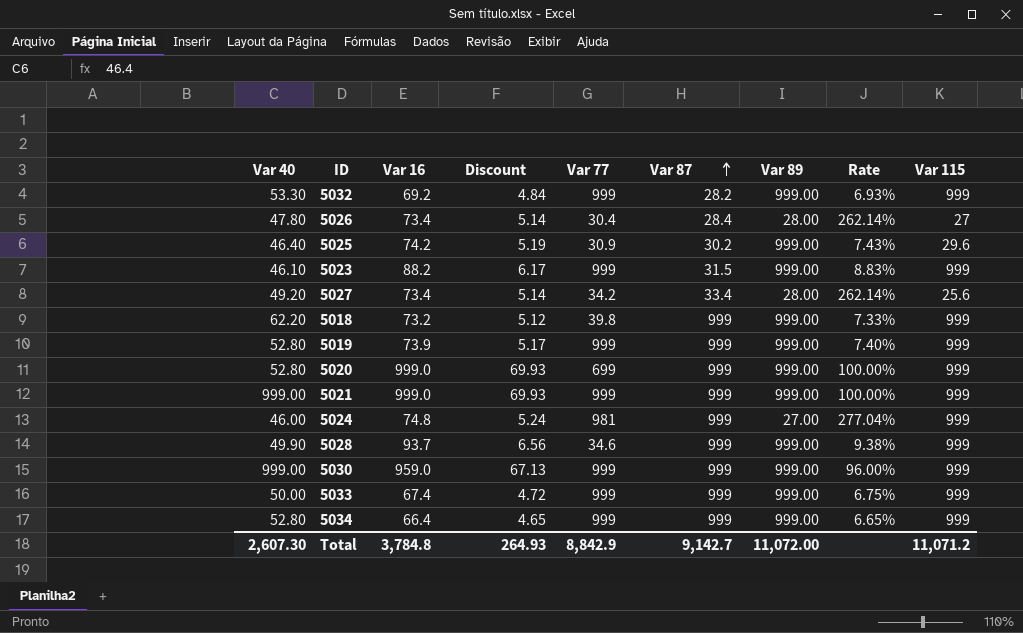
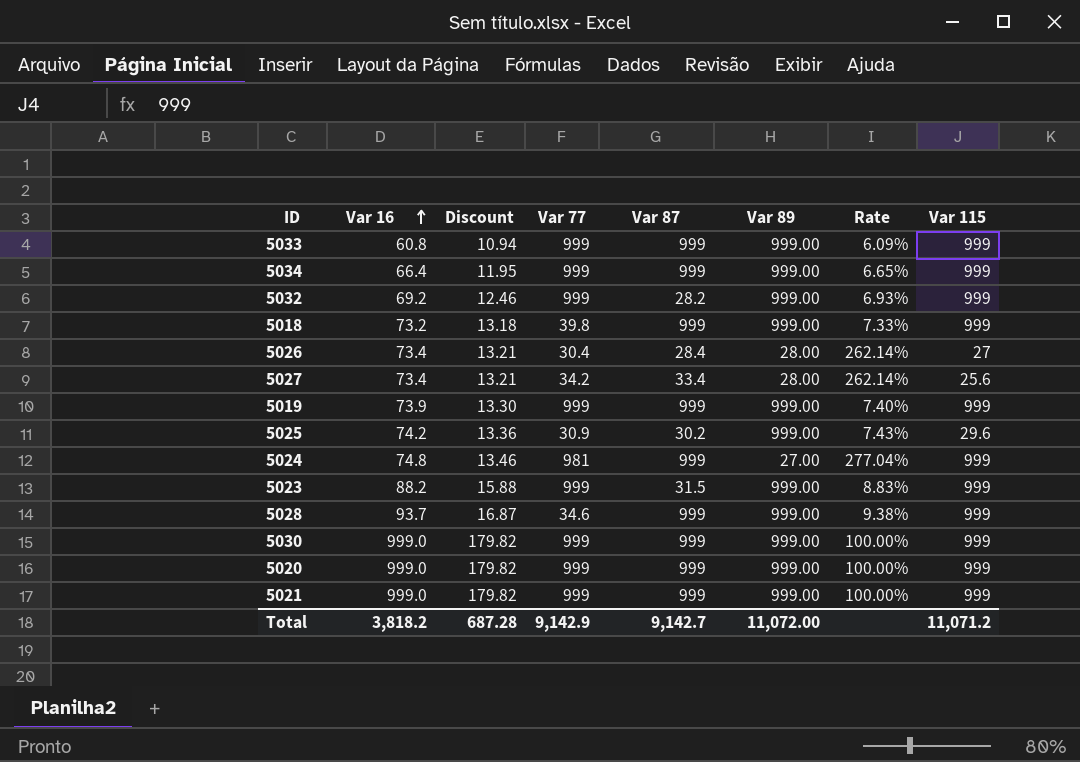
row order: Var 87 ascending -> Var 16 ascending
column Var 40 | position: 1 -> none
column Discount | formula: [Var 16] * 0.07 -> [Var 16] * 0.18
5033 | Var 16: 67.4 -> 60.8
5033 | Rate: 6.75% -> 6.09%
5030 | Var 16: 959.0 -> 999.0
5030 | Rate: 96.00% -> 100.00%
5020 | Var 77: 699 -> 999
Total | Var 16: 3,784.8 -> 3,818.2
Total | Discount: 264.93 -> 687.28
Total | Var 77: 8,842.9 -> 9,142.9

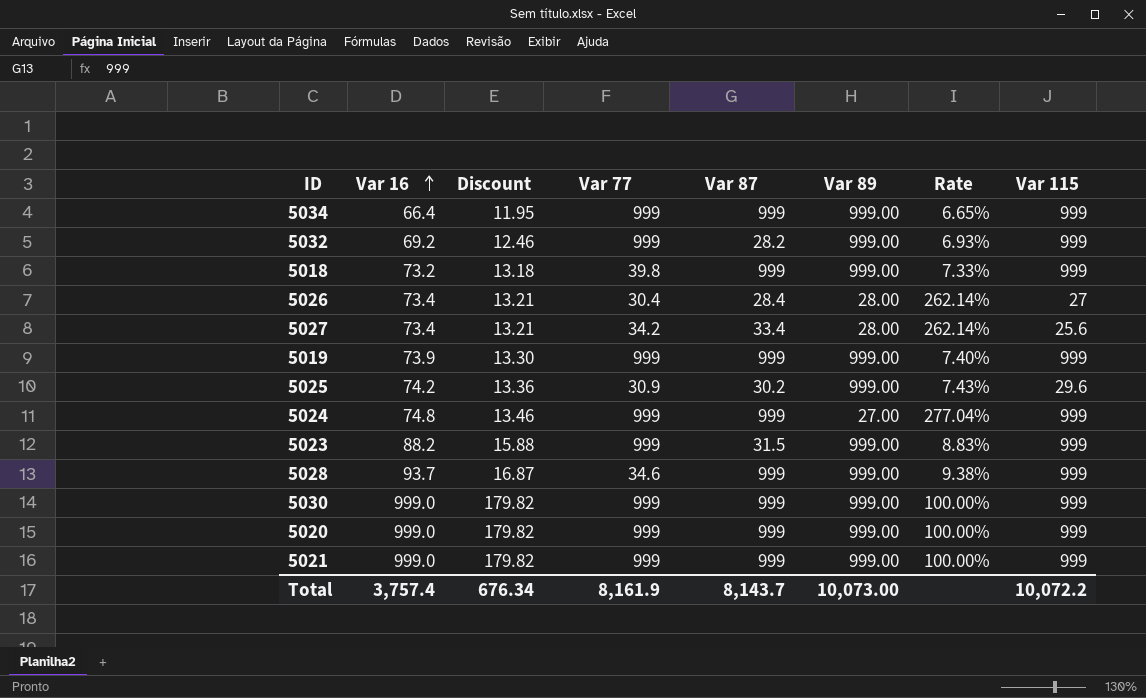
row 5033: 60.8 | 10.94 | 999 | 999 | 999.00 | 6.09% | 999 -> none
5024 | Var 77: 981 -> 999
Total | Var 16: 3,818.2 -> 3,757.4
Total | Discount: 687.28 -> 676.34
Total | Var 77: 9,142.9 -> 8,161.9
Total | Var 87: 9,142.7 -> 8,143.7
Total | Var 89: 11,072.00 -> 10,073.00
Total | Var 115: 11,071.2 -> 10,072.2

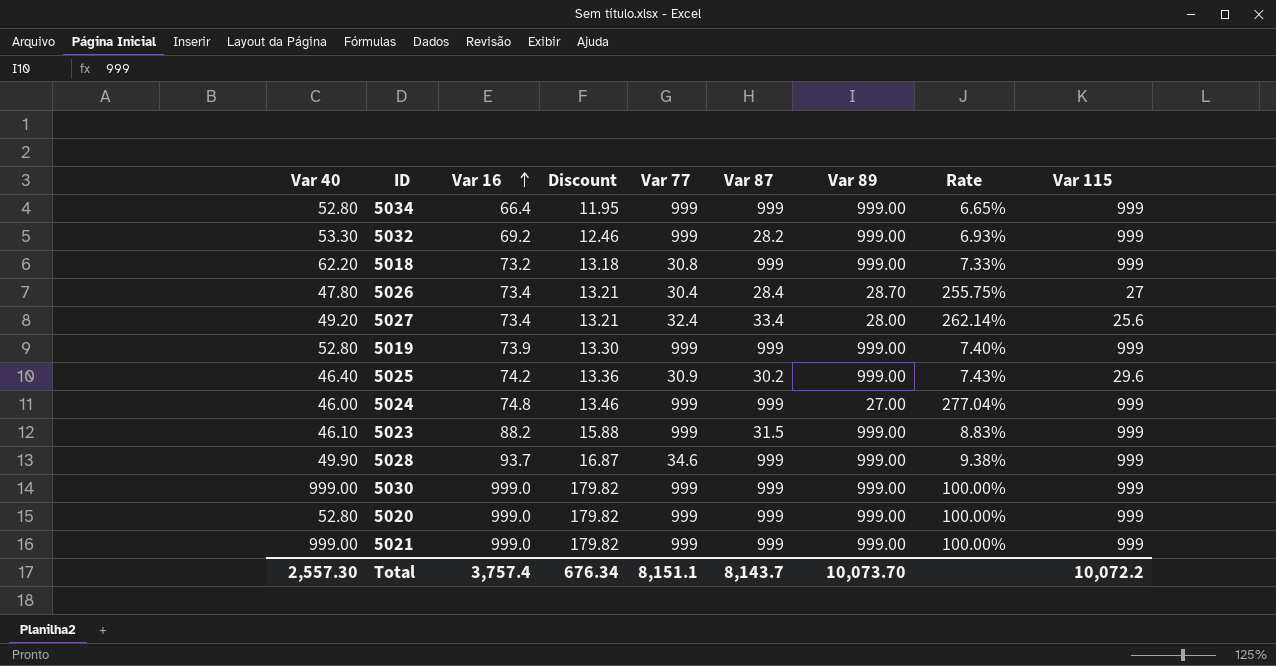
column Var 40 | position: none -> 1
5018 | Var 77: 39.8 -> 30.8
5026 | Var 89: 28.00 -> 28.70
5026 | Rate: 262.14% -> 255.75%
5027 | Var 77: 34.2 -> 32.4
Total | Var 77: 8,161.9 -> 8,151.1
Total | Var 89: 10,073.00 -> 10,073.70

